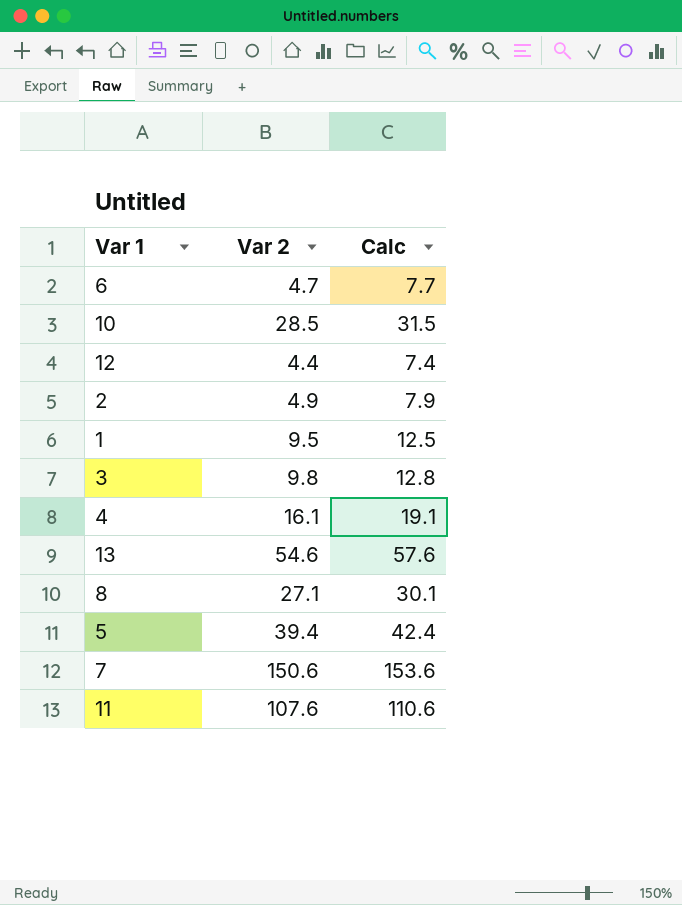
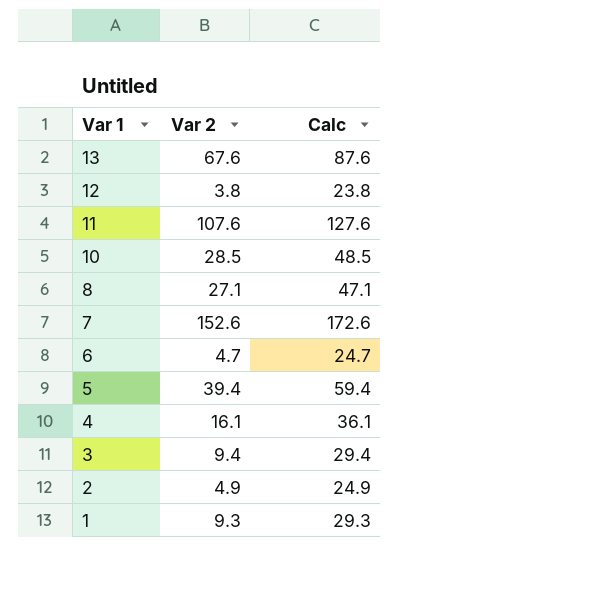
row order: none -> Var 1 descending
column Calc | formula: [Var 2] + 3 -> [Var 2] + 20
13 | Var 2: 54.6 -> 67.6
12 | Var 2: 4.4 -> 3.8
7 | Var 2: 150.6 -> 152.6
3 | Var 2: 9.8 -> 9.4
1 | Var 2: 9.5 -> 9.3

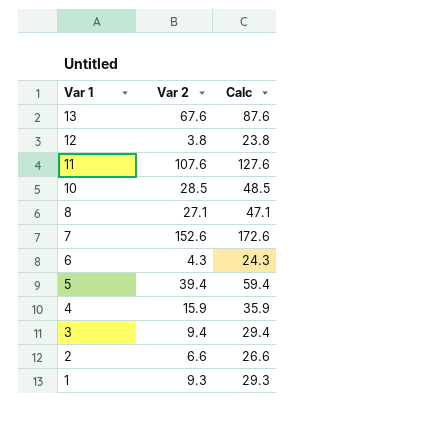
6 | Var 2: 4.7 -> 4.3
6 | Calc: 24.7 -> 24.3
4 | Var 2: 16.1 -> 15.9
4 | Calc: 36.1 -> 35.9
2 | Var 2: 4.9 -> 6.6
2 | Calc: 24.9 -> 26.6

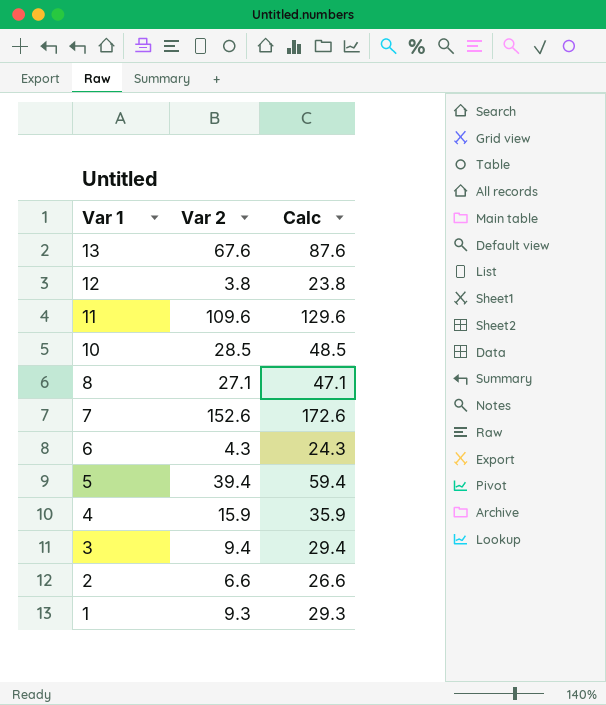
11 | Var 2: 107.6 -> 109.6
11 | Calc: 127.6 -> 129.6

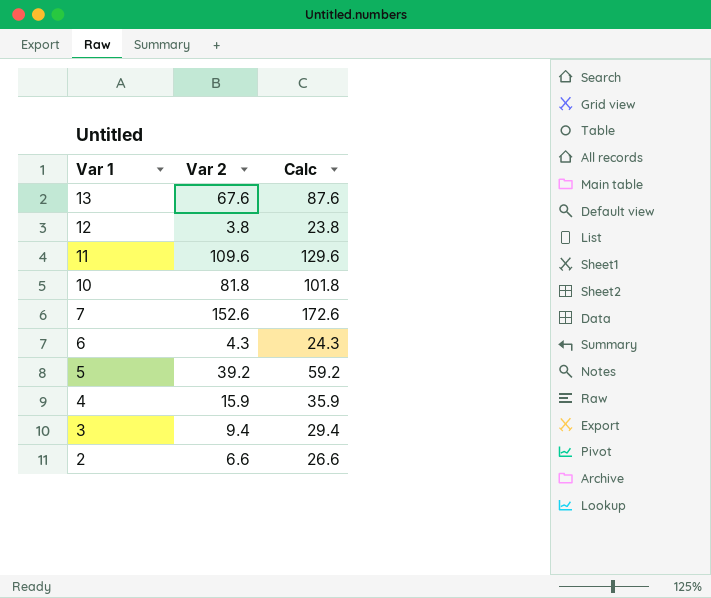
row 8: 27.1 | 47.1 -> none
row 1: 9.3 | 29.3 -> none
10 | Var 2: 28.5 -> 81.8
10 | Calc: 48.5 -> 101.8
5 | Var 2: 39.4 -> 39.2
5 | Calc: 59.4 -> 59.2

